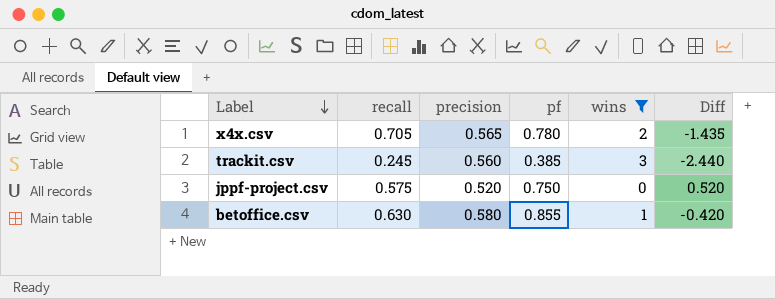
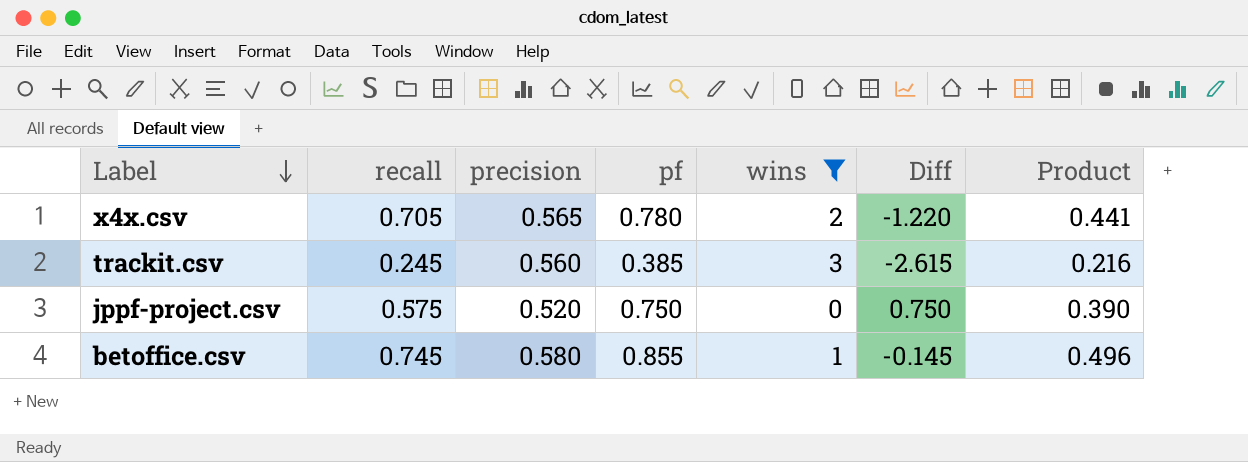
column Diff | formula: [precision] - [wins] -> [pf] - [wins]
column Product | formula: none -> [precision] * [pf]
betoffice.csv | recall: 0.630 -> 0.745

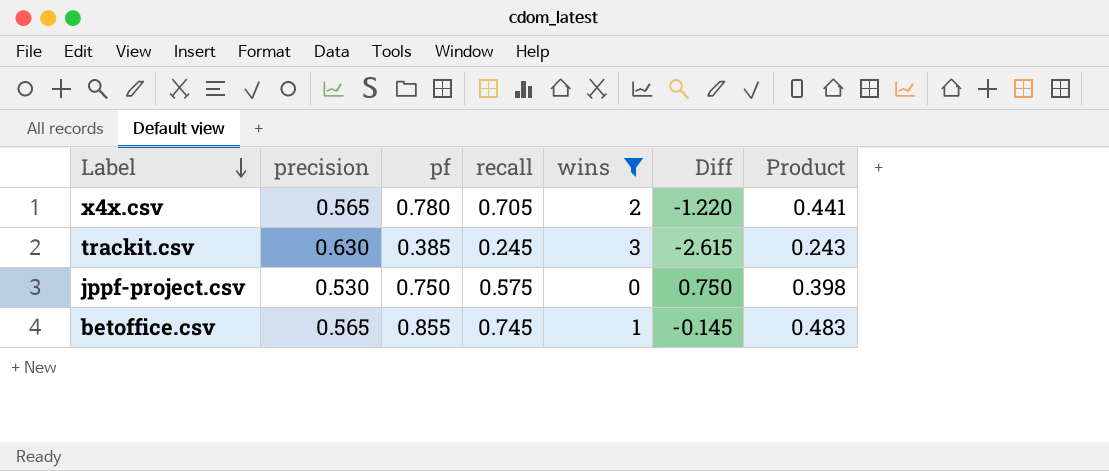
column recall | position: 2 -> 4
trackit.csv | precision: 0.560 -> 0.630
trackit.csv | Product: 0.216 -> 0.243
jppf-project.csv | precision: 0.520 -> 0.530
jppf-project.csv | Product: 0.390 -> 0.398
betoffice.csv | precision: 0.580 -> 0.565
betoffice.csv | Product: 0.496 -> 0.483

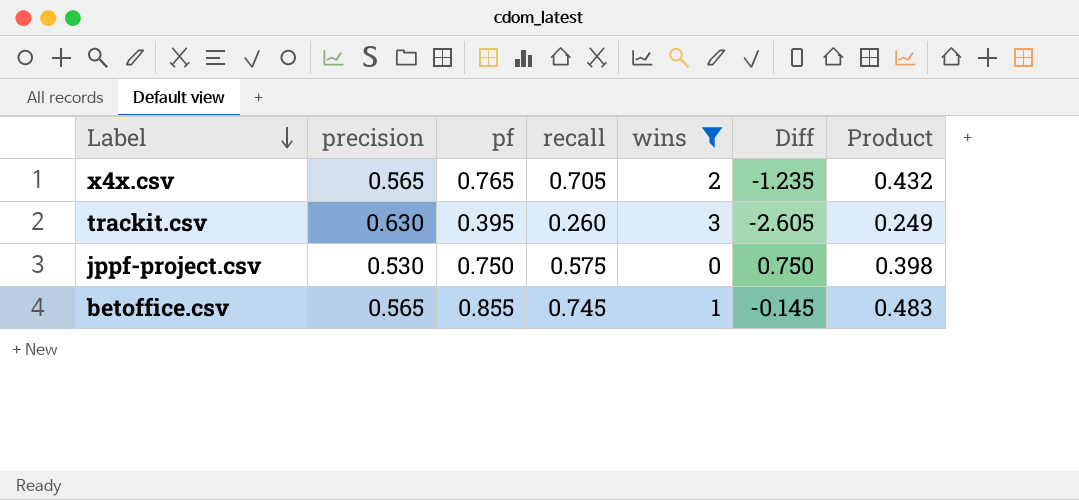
x4x.csv | pf: 0.780 -> 0.765
x4x.csv | Diff: -1.220 -> -1.235
x4x.csv | Product: 0.441 -> 0.432
trackit.csv | pf: 0.385 -> 0.395
trackit.csv | recall: 0.245 -> 0.260
trackit.csv | Diff: -2.615 -> -2.605
trackit.csv | Product: 0.243 -> 0.249

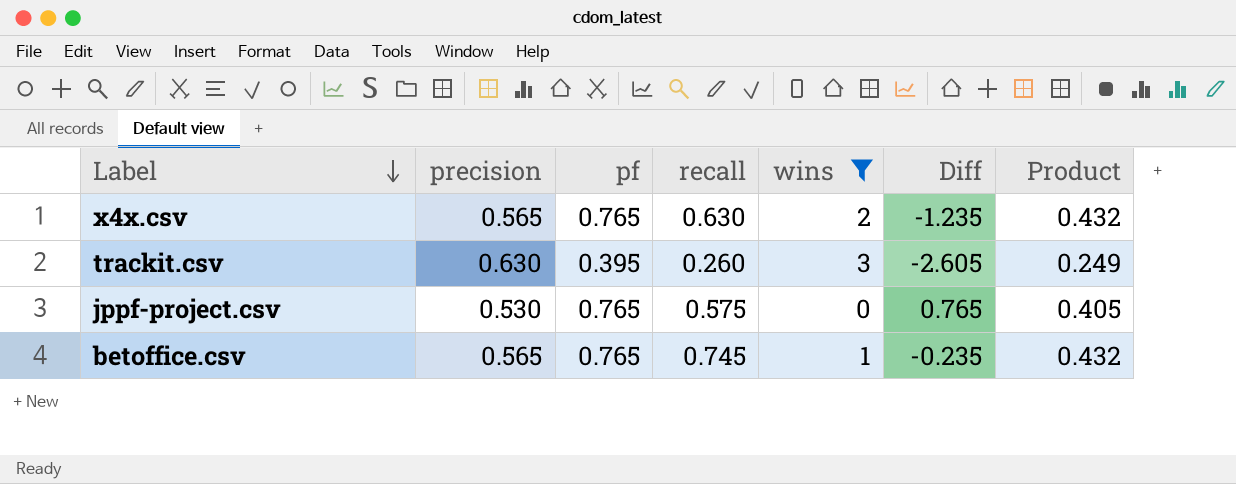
x4x.csv | recall: 0.705 -> 0.630
jppf-project.csv | pf: 0.750 -> 0.765
jppf-project.csv | Diff: 0.750 -> 0.765
jppf-project.csv | Product: 0.398 -> 0.405
betoffice.csv | pf: 0.855 -> 0.765
betoffice.csv | Diff: -0.145 -> -0.235
betoffice.csv | Product: 0.483 -> 0.432

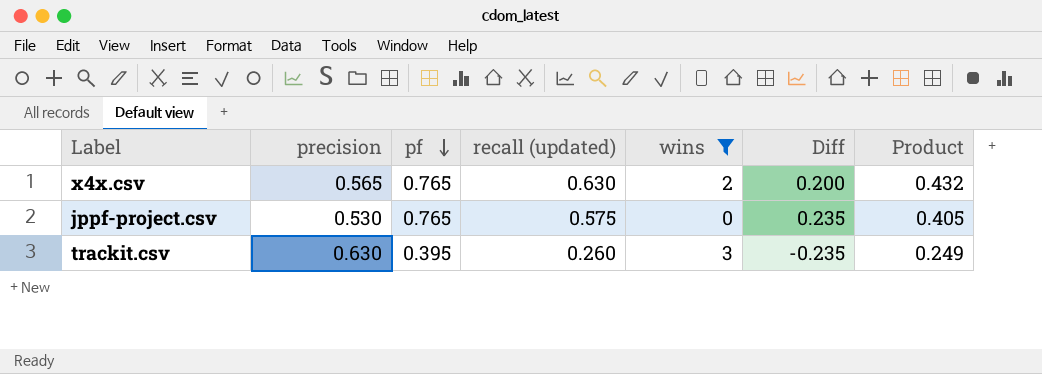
row order: Label descending -> pf descending
column name: recall -> recall (updated)
column Diff | formula: [pf] - [wins] -> [pf] - [precision]
row betoffice.csv: 0.565 | 0.765 | 0.745 | 1 | -0.235 | 0.432 -> none

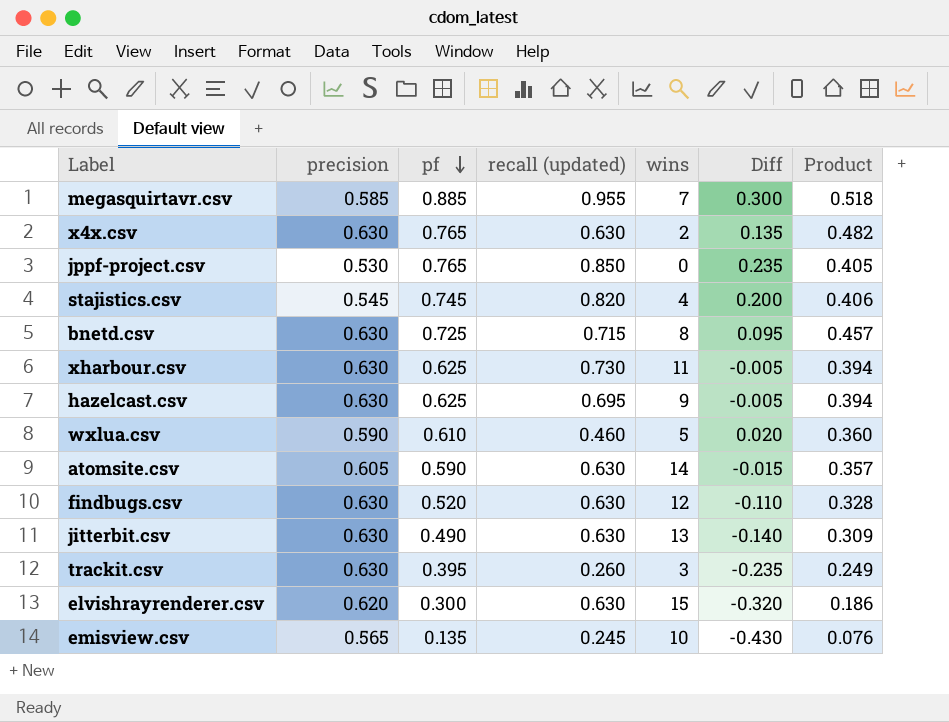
filter: wins <= 3 -> none
x4x.csv | precision: 0.565 -> 0.630
x4x.csv | Diff: 0.200 -> 0.135
x4x.csv | Product: 0.432 -> 0.482
jppf-project.csv | recall (updated): 0.575 -> 0.850

